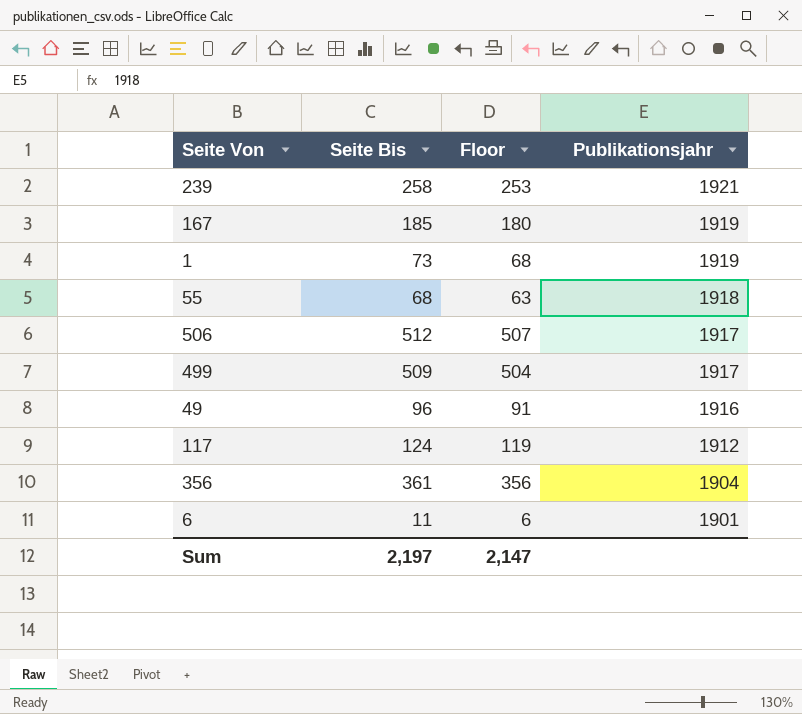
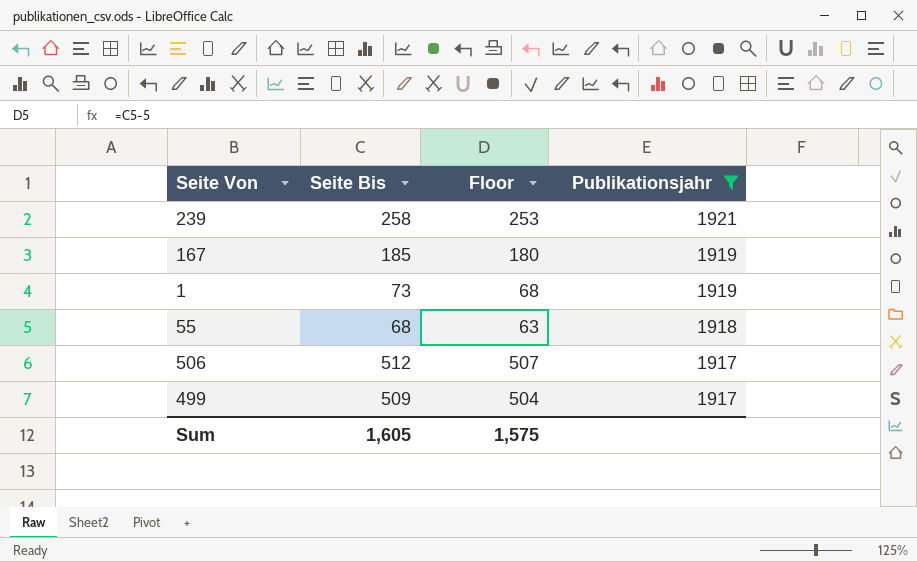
filter: none -> Publikationsjahr >= 1917
Sum | Seite Bis: 2,197 -> 1,605
Sum | Floor: 2,147 -> 1,575

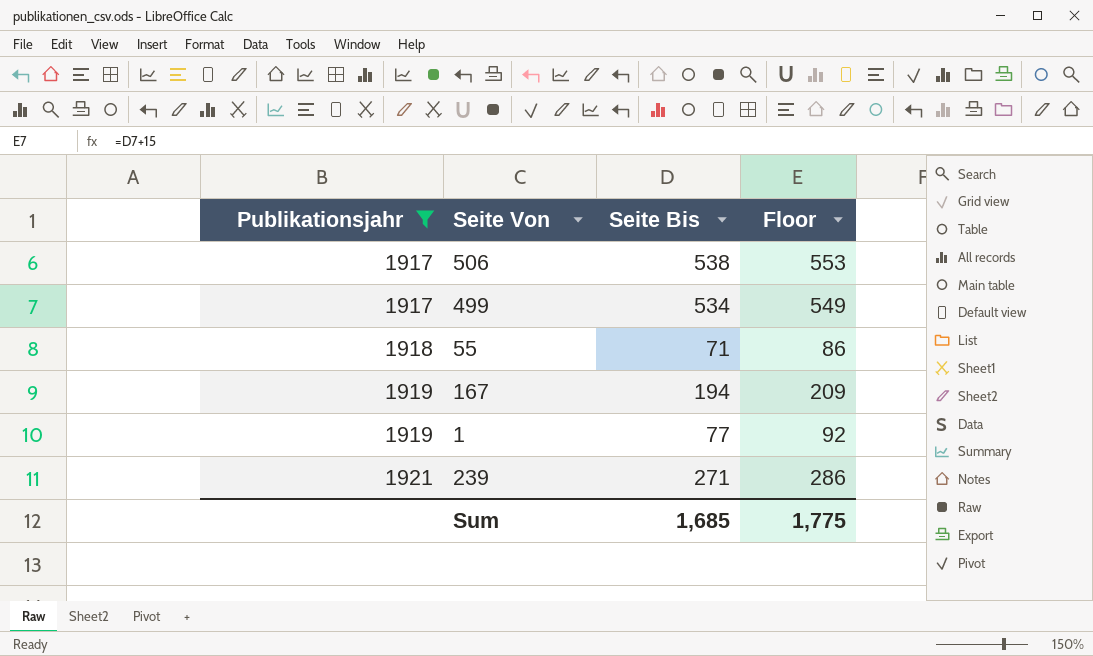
row order: Publikationsjahr descending -> Publikationsjahr ascending
column Publikationsjahr | position: 4 -> 1
column Floor | formula: [Seite Bis] - 5 -> [Seite Bis] + 15
506 | Seite Bis: 512 -> 538
499 | Seite Bis: 509 -> 534
55 | Seite Bis: 68 -> 71
167 | Seite Bis: 185 -> 194
1 | Seite Bis: 73 -> 77
239 | Seite Bis: 258 -> 271
Sum | Seite Bis: 1,605 -> 1,685
Sum | Floor: 1,575 -> 1,775

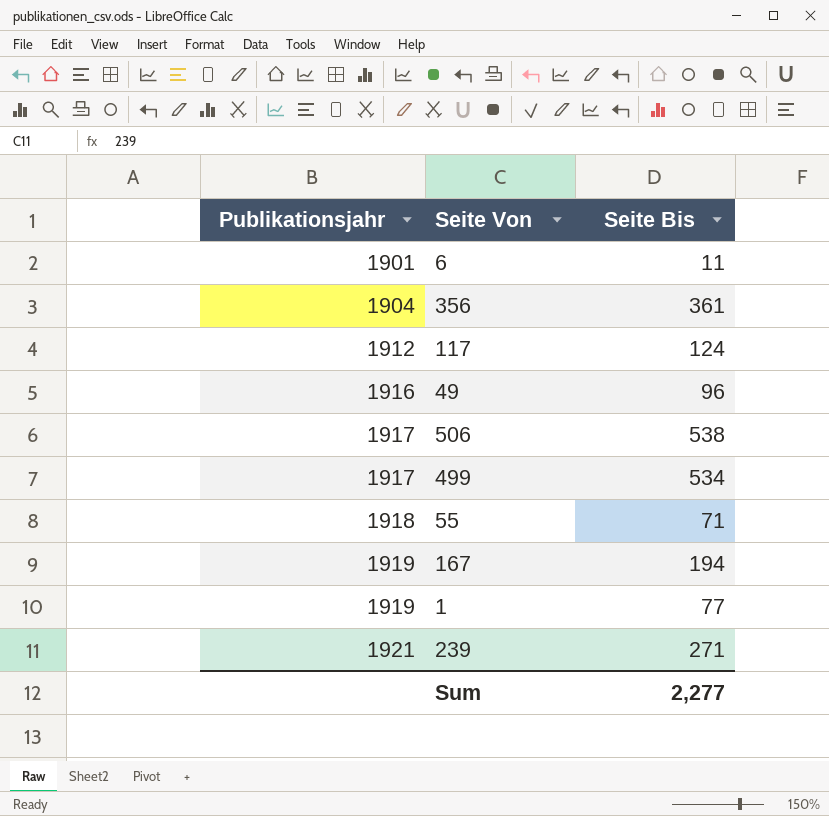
filter: Publikationsjahr >= 1917 -> none
column Floor | formula: [Seite Bis] + 15 -> none
Sum | Seite Bis: 1,685 -> 2,277

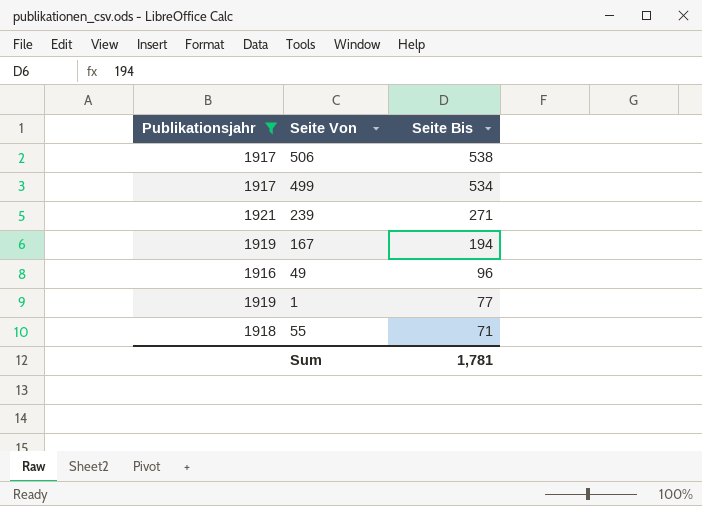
filter: none -> Publikationsjahr >= 1916
row order: Publikationsjahr ascending -> Seite Bis descending
Sum | Seite Bis: 2,277 -> 1,781

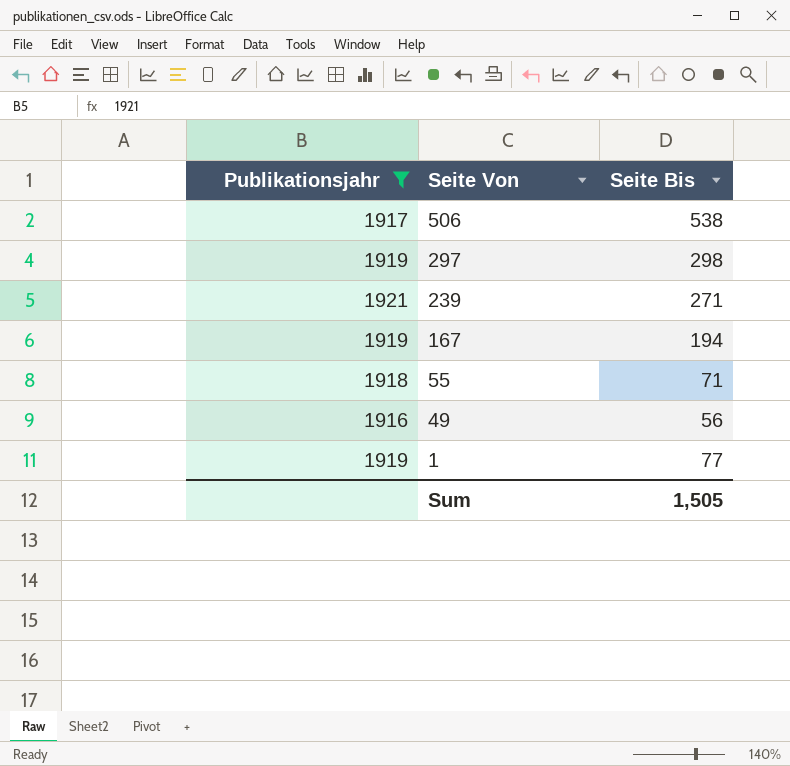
row order: Seite Bis descending -> Seite Von descending
row 499: 1917 | 534 -> none
row 297: none -> 1919 | 298
49 | Seite Bis: 96 -> 56
Sum | Seite Bis: 1,781 -> 1,505

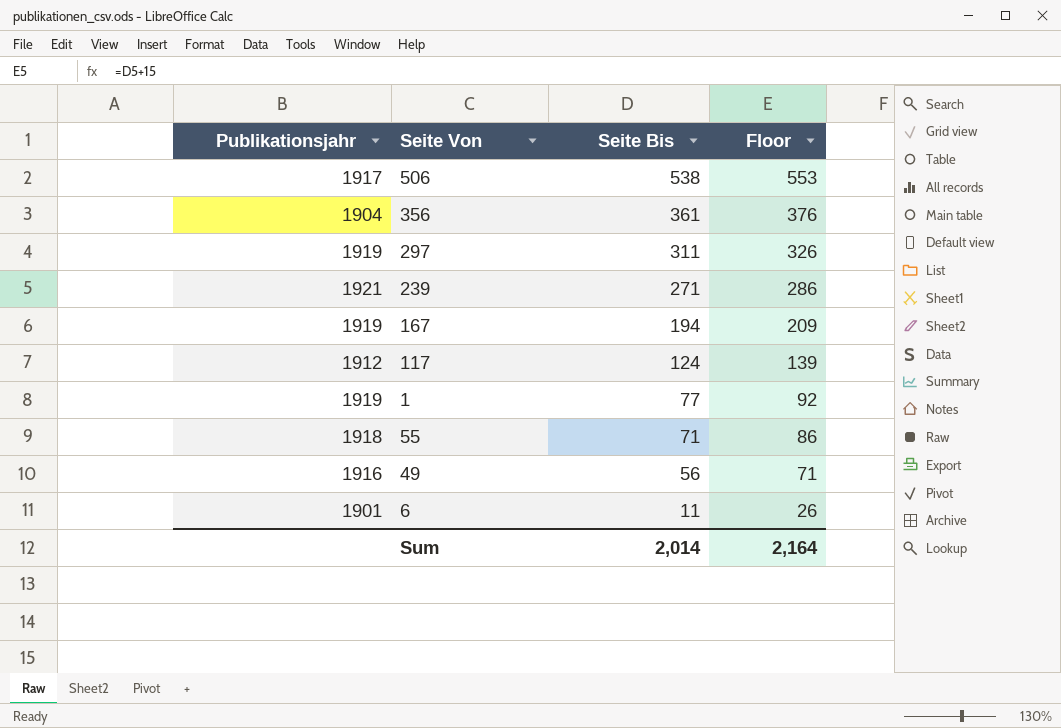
filter: Publikationsjahr >= 1916 -> none
row order: Seite Von descending -> Seite Bis descending
column Floor | formula: none -> [Seite Bis] + 15
297 | Seite Bis: 298 -> 311
Sum | Seite Bis: 1,505 -> 2,014

